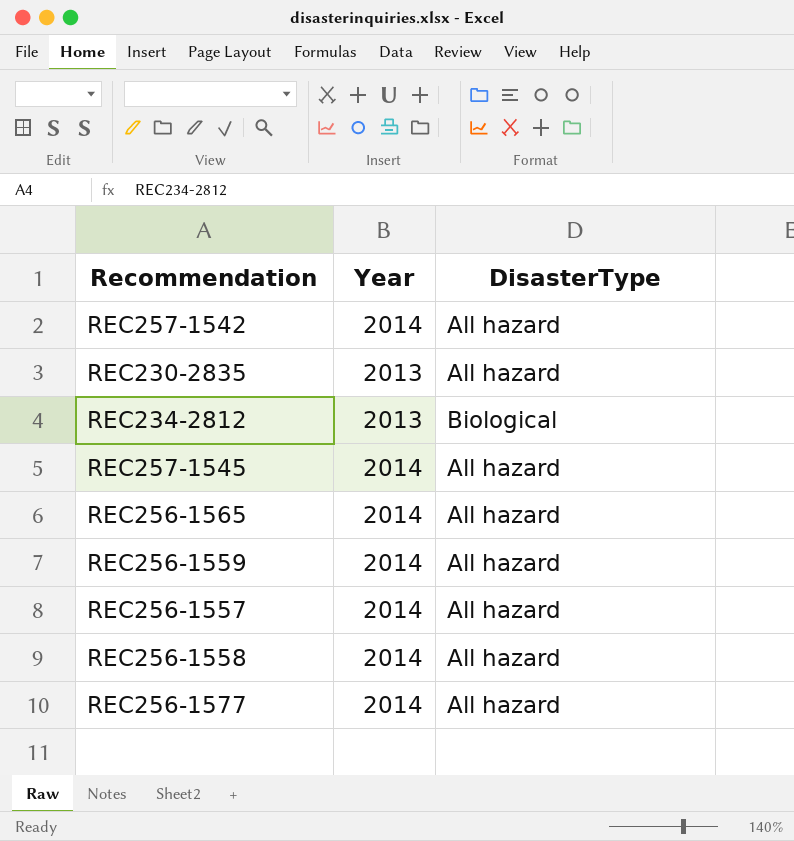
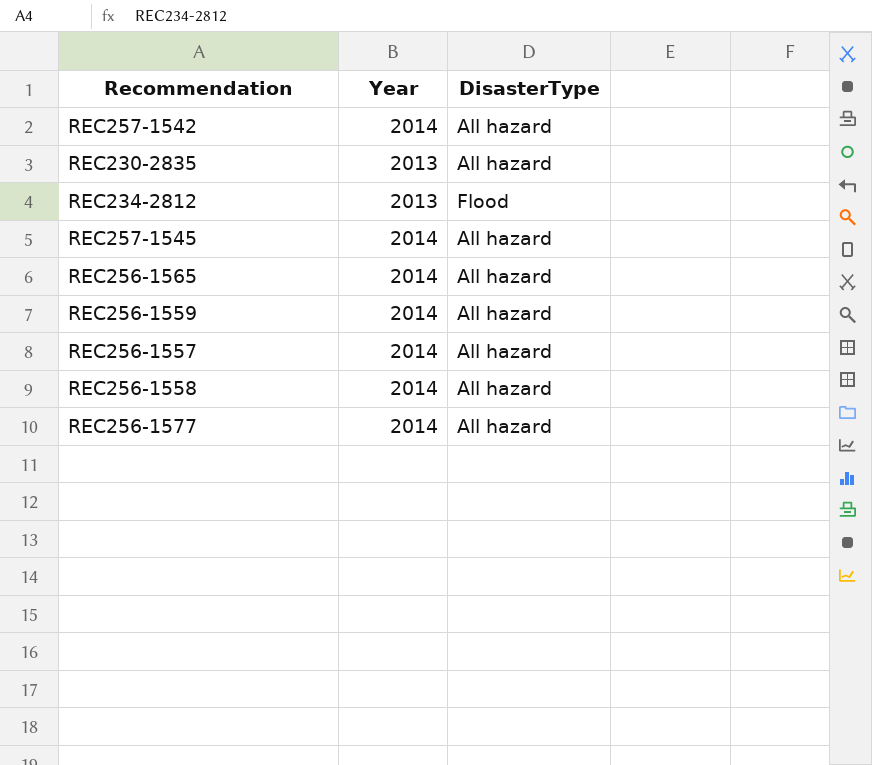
REC234-2812 | DisasterType: Biological -> Flood

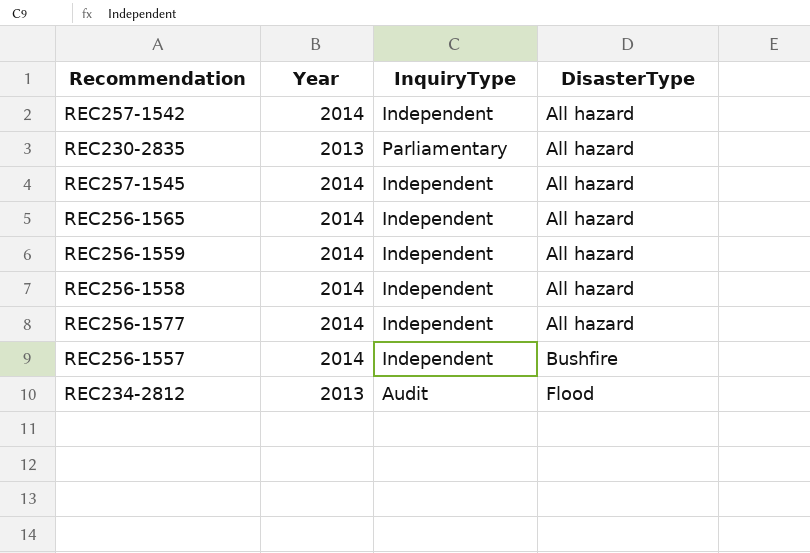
row order: none -> DisasterType ascending
column InquiryType | position: none -> 3
REC256-1557 | DisasterType: All hazard -> Bushfire

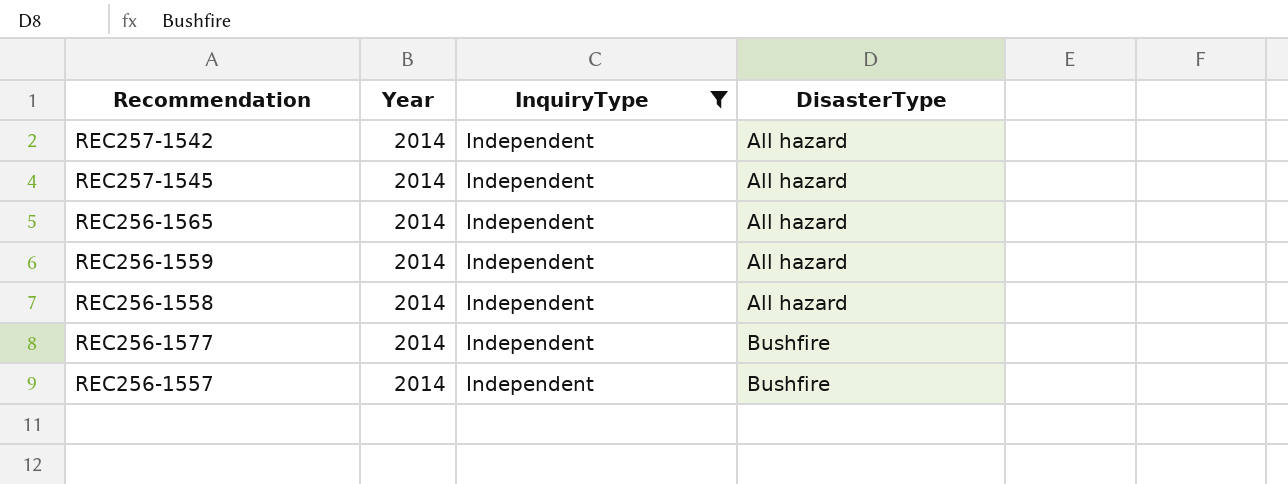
filter: none -> InquiryType = Independent
REC256-1577 | DisasterType: All hazard -> Bushfire

